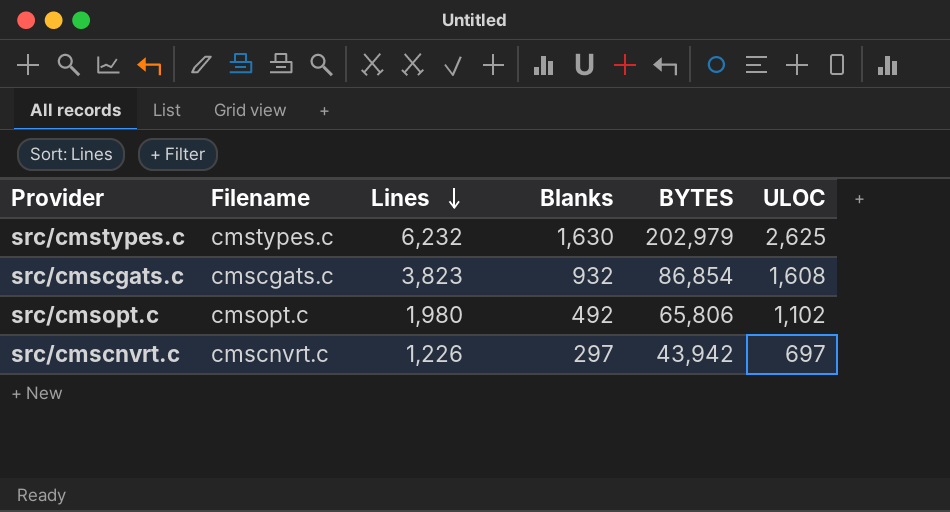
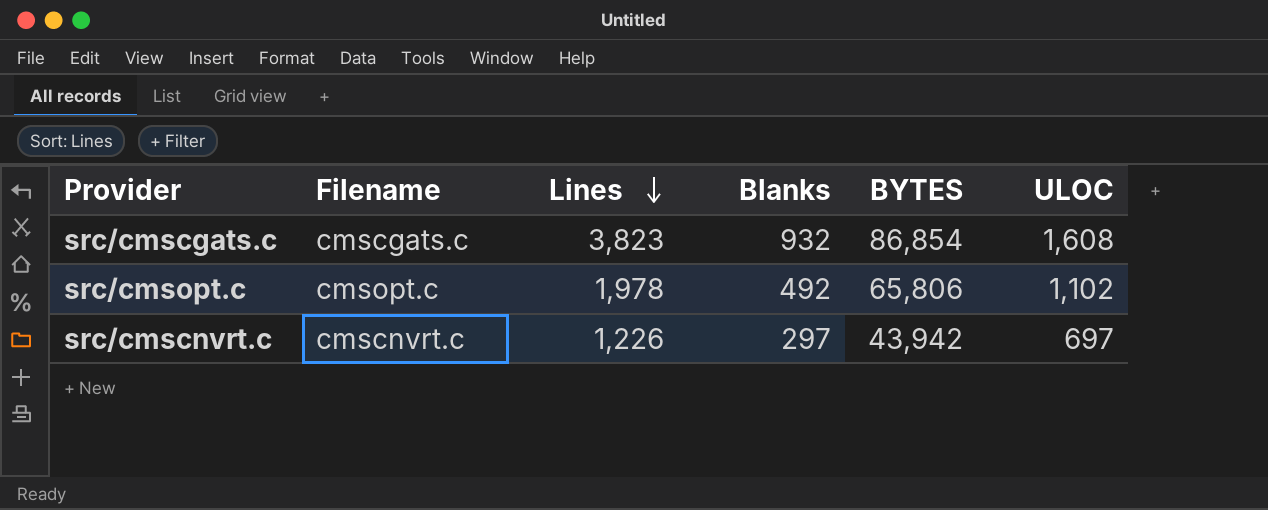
row src/cmstypes.c: cmstypes.c | 6,232 | 1,630 | 202,979 | 2,625 -> none
src/cmsopt.c | Lines: 1,980 -> 1,978

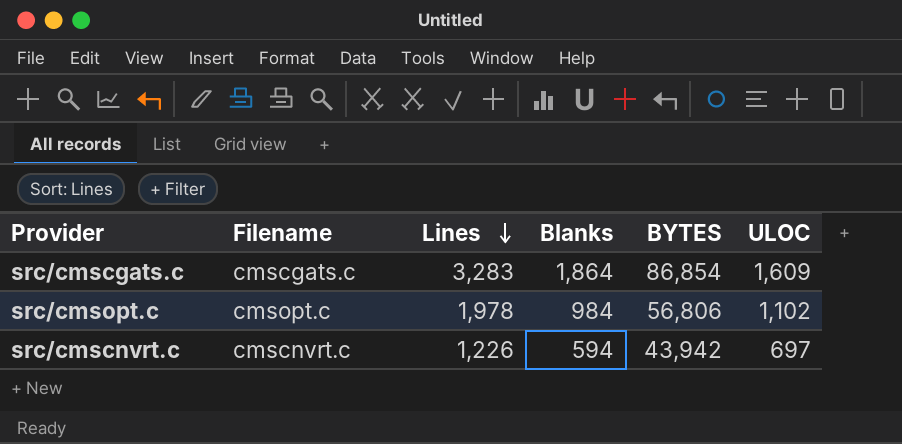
src/cmscgats.c | Lines: 3,823 -> 3,283
src/cmscgats.c | Blanks: 932 -> 1,864
src/cmscgats.c | ULOC: 1,608 -> 1,609
src/cmsopt.c | Blanks: 492 -> 984
src/cmsopt.c | BYTES: 65,806 -> 56,806
src/cmscnvrt.c | Blanks: 297 -> 594

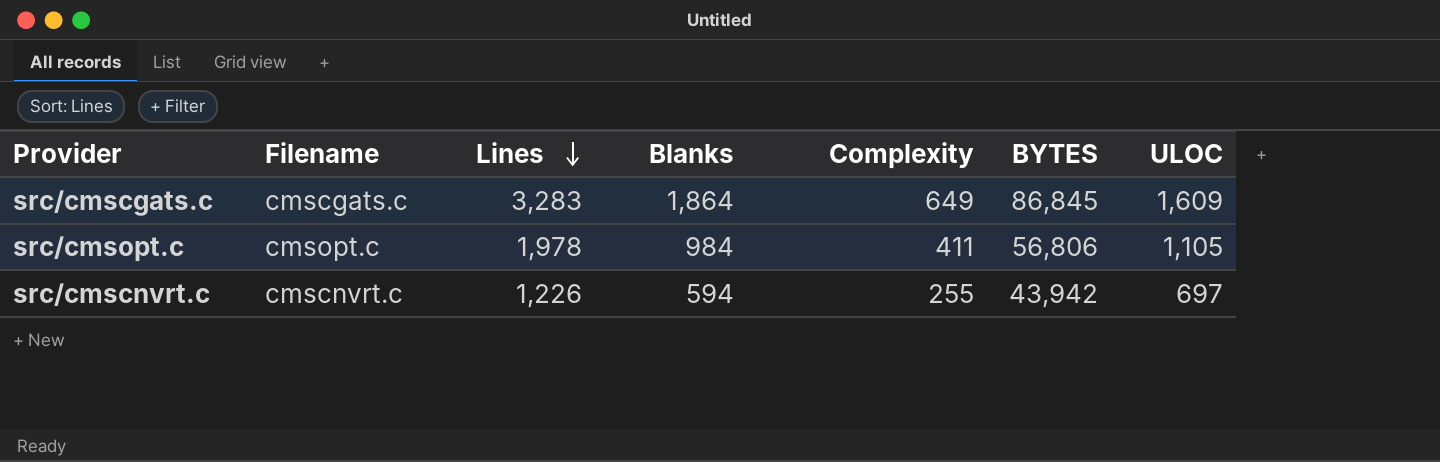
column Complexity | position: none -> 5
src/cmscgats.c | BYTES: 86,854 -> 86,845
src/cmsopt.c | ULOC: 1,102 -> 1,105

